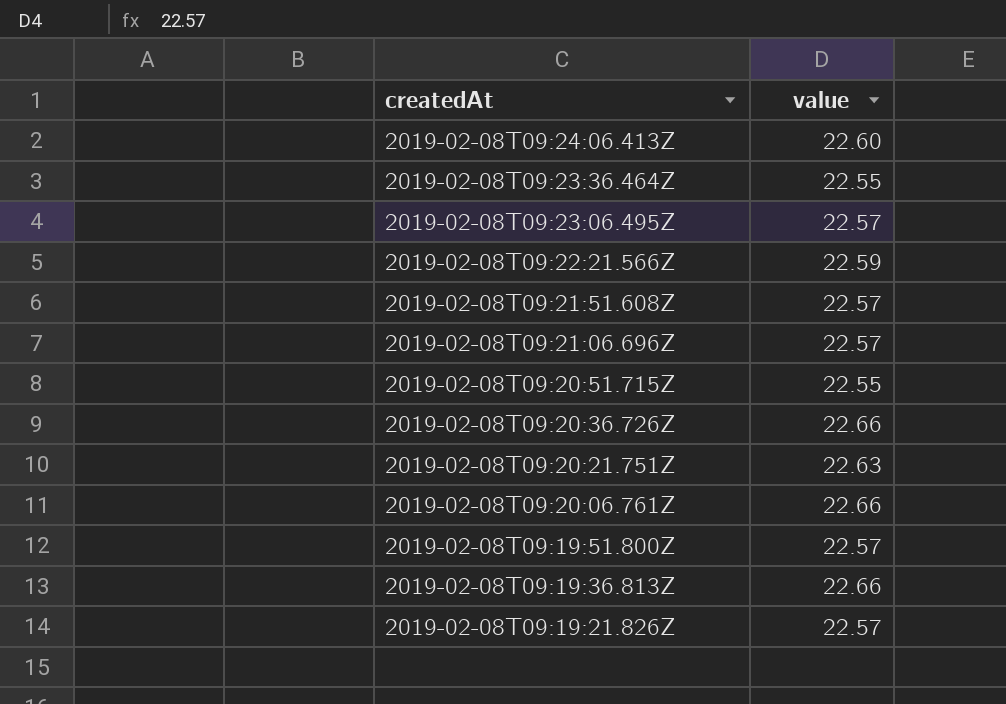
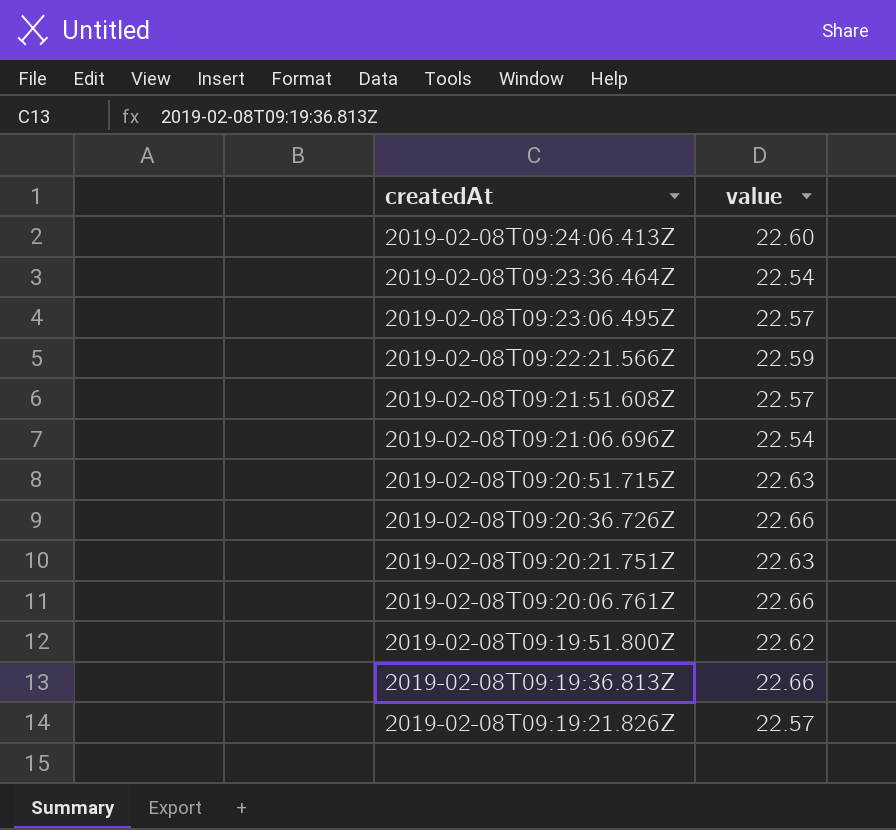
2019-02-08T09:23:36.464Z | value: 22.55 -> 22.54
2019-02-08T09:21:06.696Z | value: 22.57 -> 22.54
2019-02-08T09:20:51.715Z | value: 22.55 -> 22.63
2019-02-08T09:19:51.800Z | value: 22.57 -> 22.62

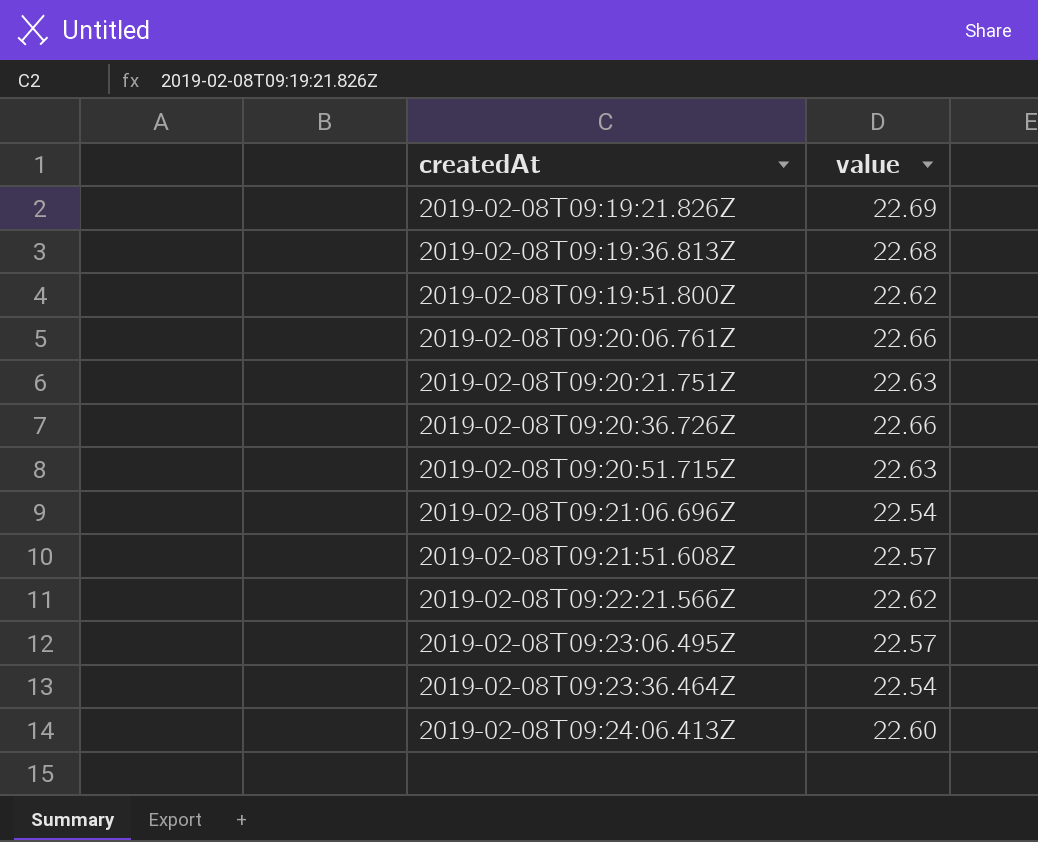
row order: createdAt descending -> createdAt ascending
2019-02-08T09:19:21.826Z | value: 22.57 -> 22.69
2019-02-08T09:19:36.813Z | value: 22.66 -> 22.68
2019-02-08T09:22:21.566Z | value: 22.59 -> 22.62

